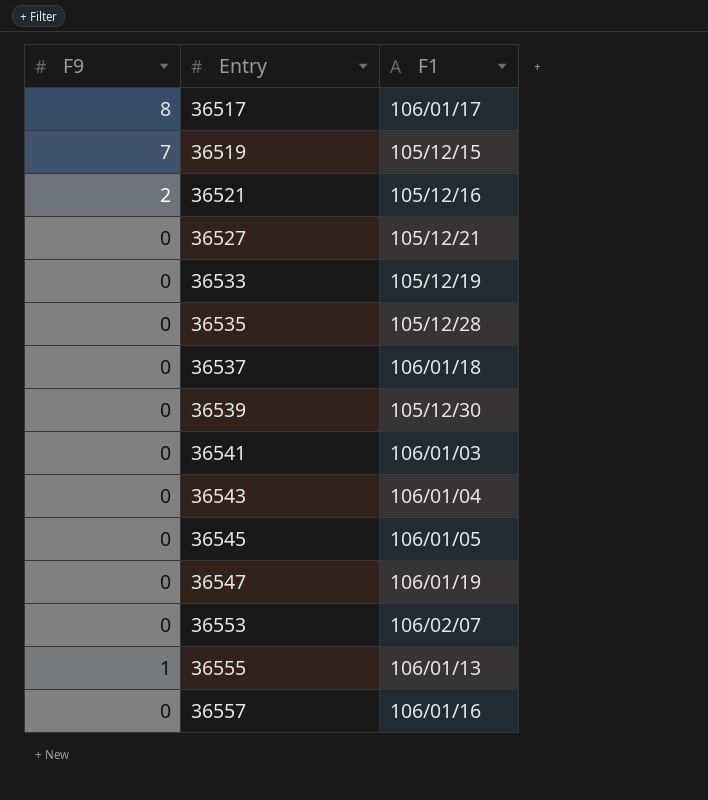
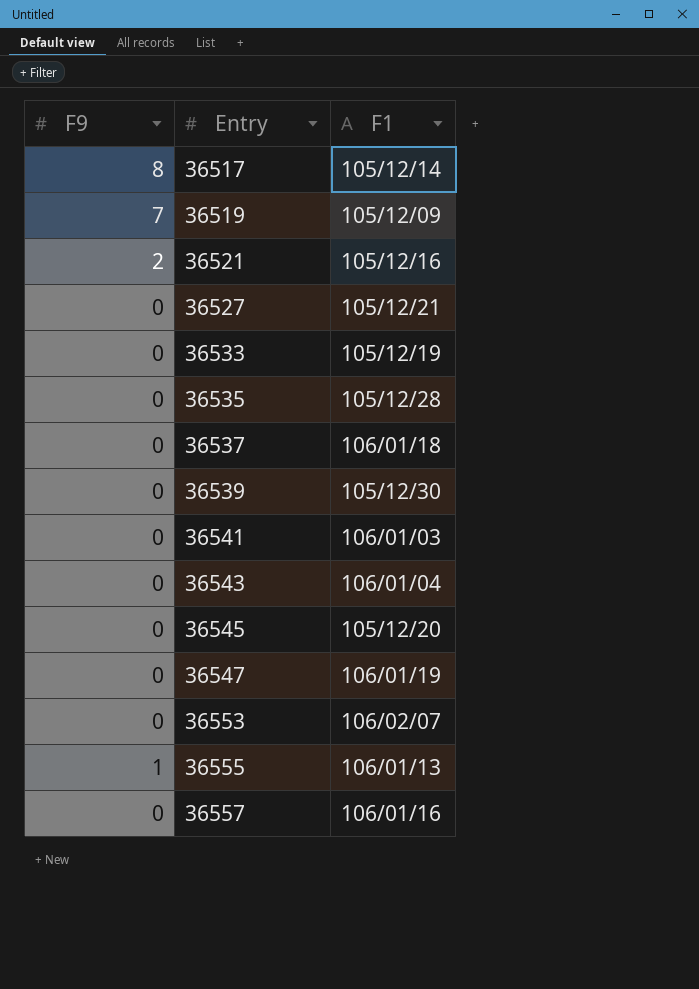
36517 | F1: 106/01/17 -> 105/12/14
36519 | F1: 105/12/15 -> 105/12/09
36545 | F1: 106/01/05 -> 105/12/20

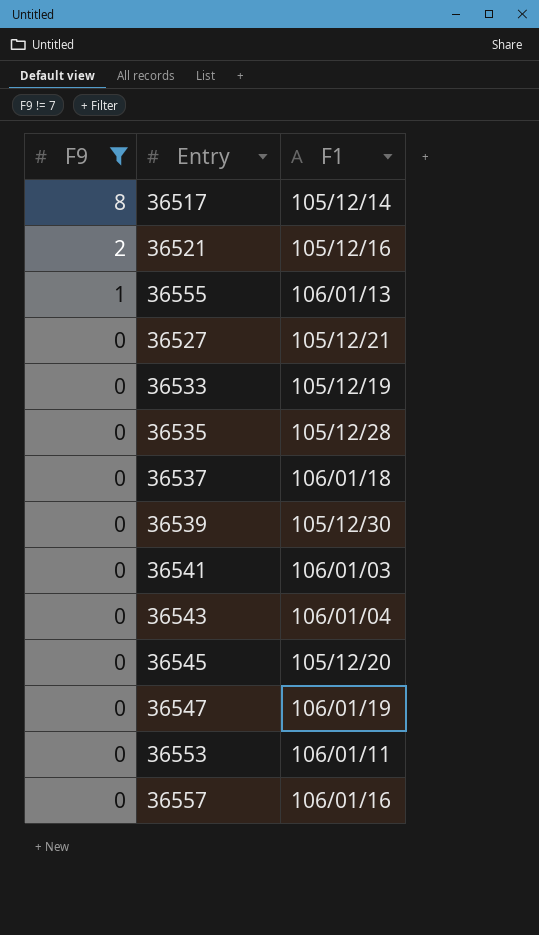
filter: none -> F9 != 7
row order: Entry ascending -> F9 descending
36553 | F1: 106/02/07 -> 106/01/11

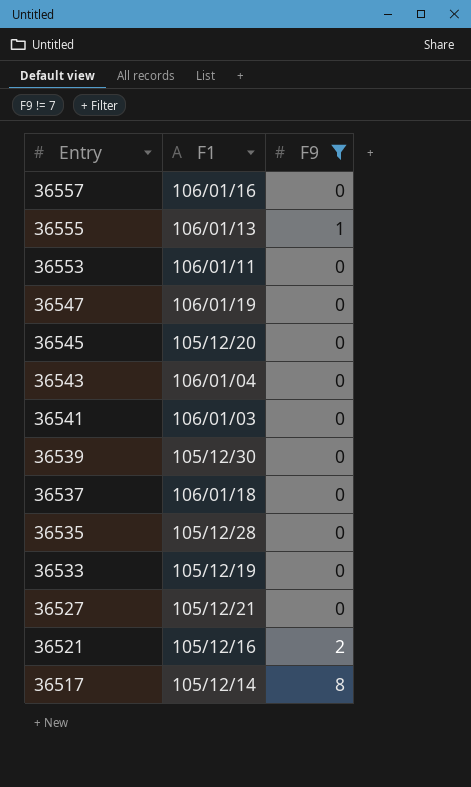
row order: F9 descending -> Entry descending
column F9 | position: 1 -> 3

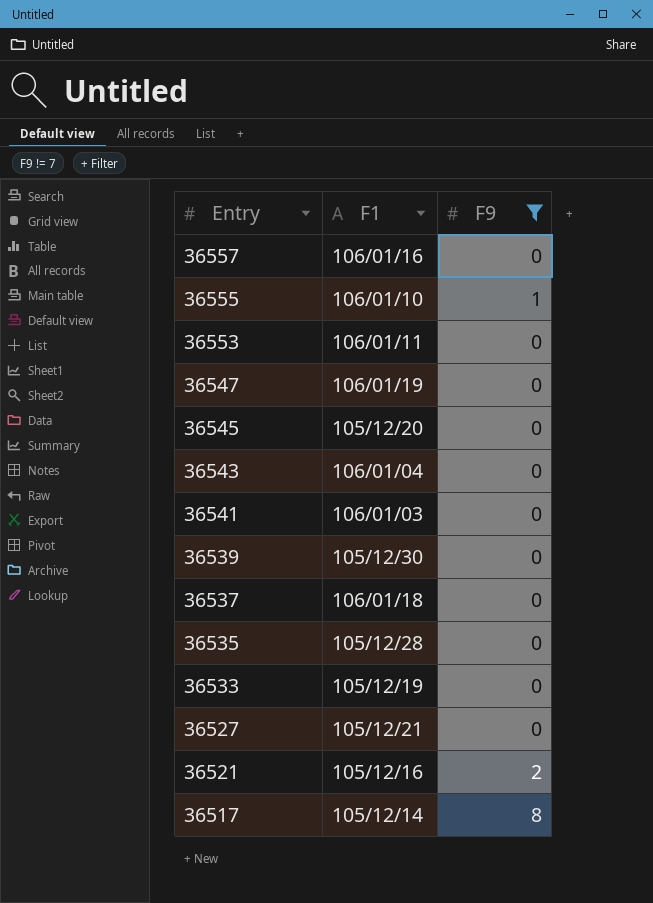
36555 | F1: 106/01/13 -> 106/01/10

